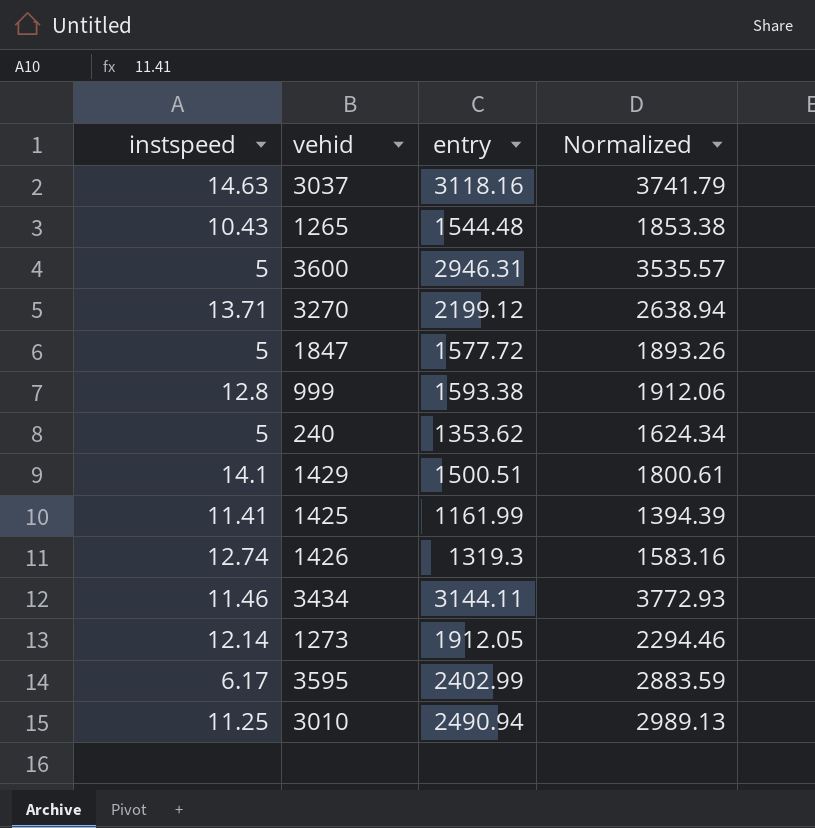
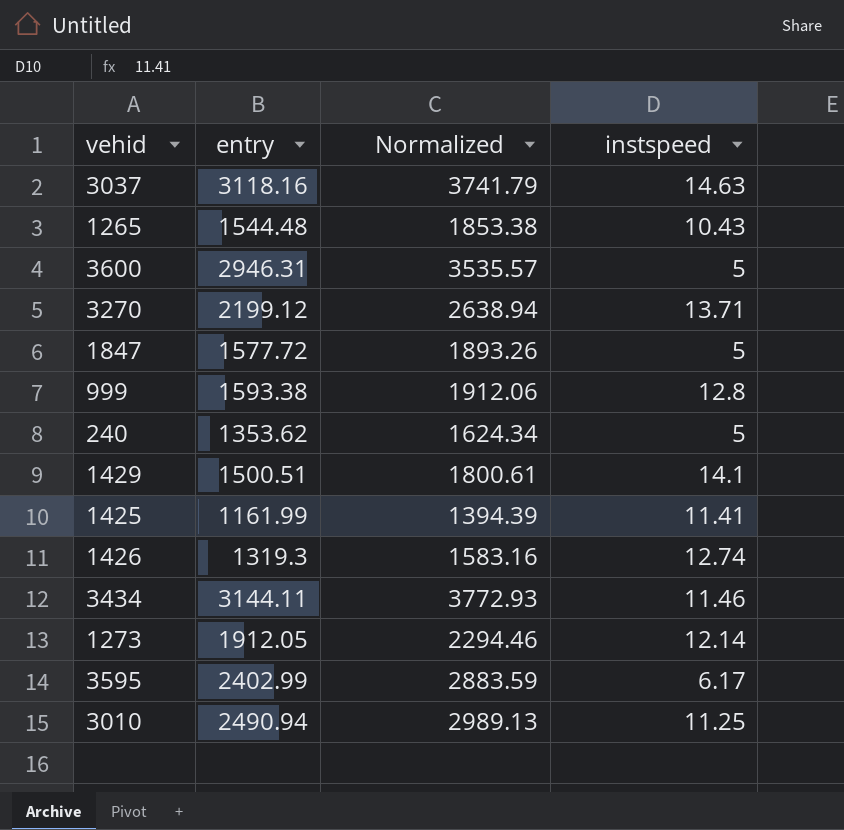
column instspeed | position: 1 -> 4

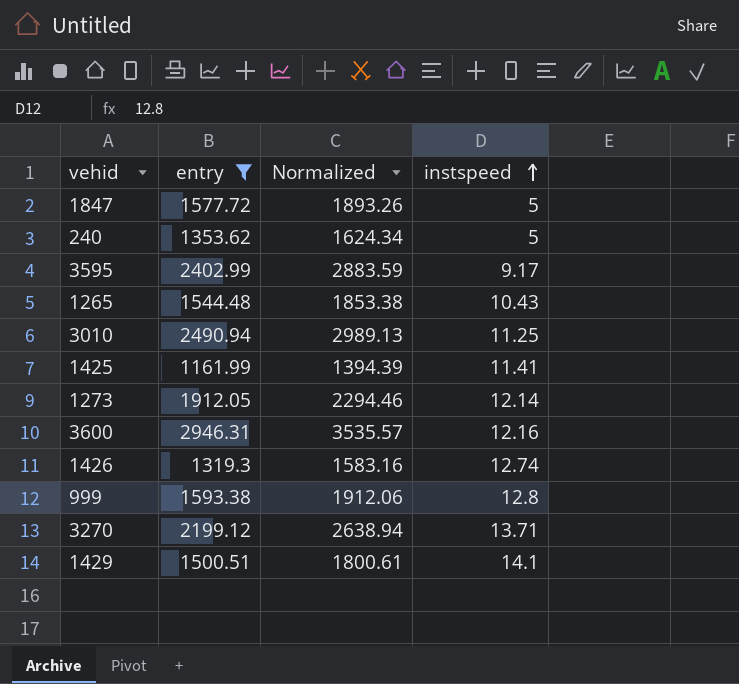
filter: none -> entry <= 2946.31
row order: none -> instspeed ascending
3595 | instspeed: 6.17 -> 9.17
3600 | instspeed: 5 -> 12.16

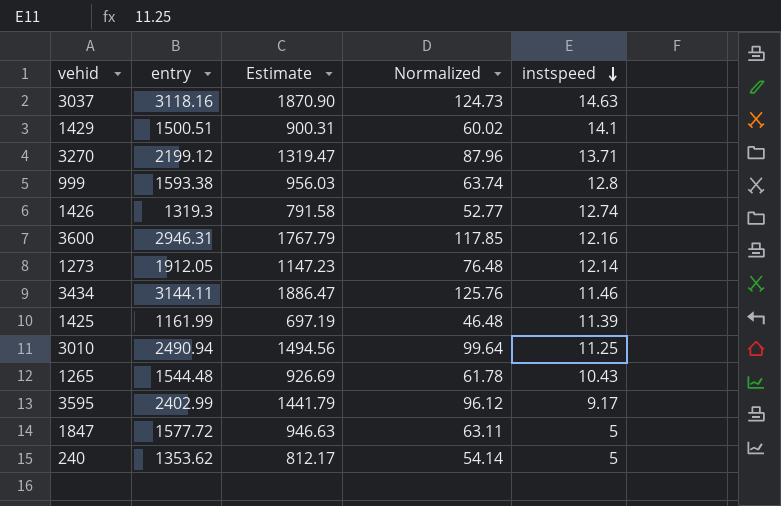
filter: entry <= 2946.31 -> none
row order: instspeed ascending -> instspeed descending
column Estimate | formula: none -> [entry] * 0.6
column Normalized | formula: [entry] * 1.2 -> [entry] * 0.04
1425 | instspeed: 11.41 -> 11.39

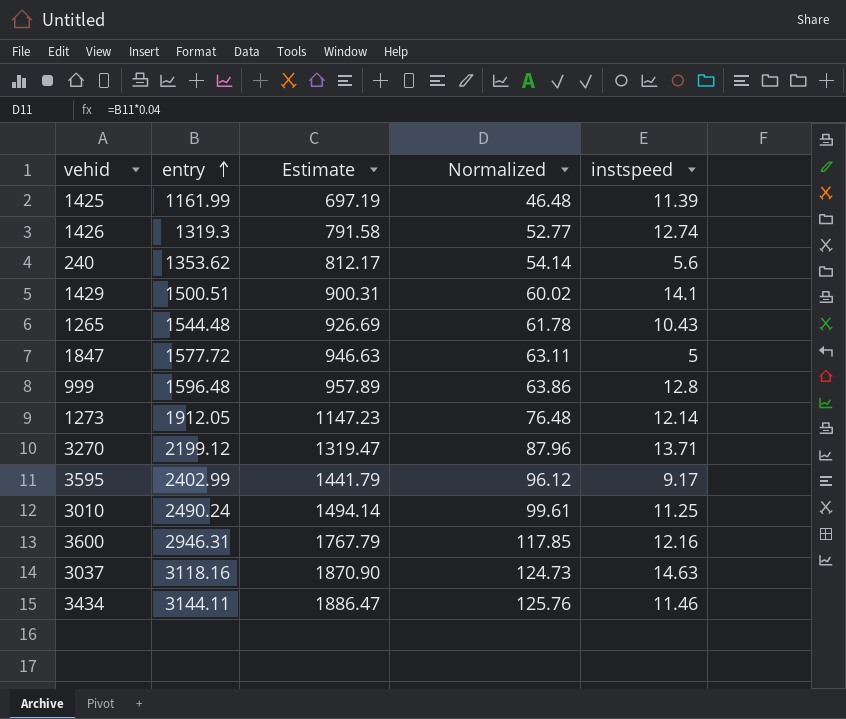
row order: instspeed descending -> entry ascending
240 | instspeed: 5 -> 5.6
999 | entry: 1593.38 -> 1596.48
999 | Estimate: 956.03 -> 957.89
999 | Normalized: 63.74 -> 63.86
3010 | entry: 2490.94 -> 2490.24
3010 | Estimate: 1494.56 -> 1494.14
3010 | Normalized: 99.64 -> 99.61

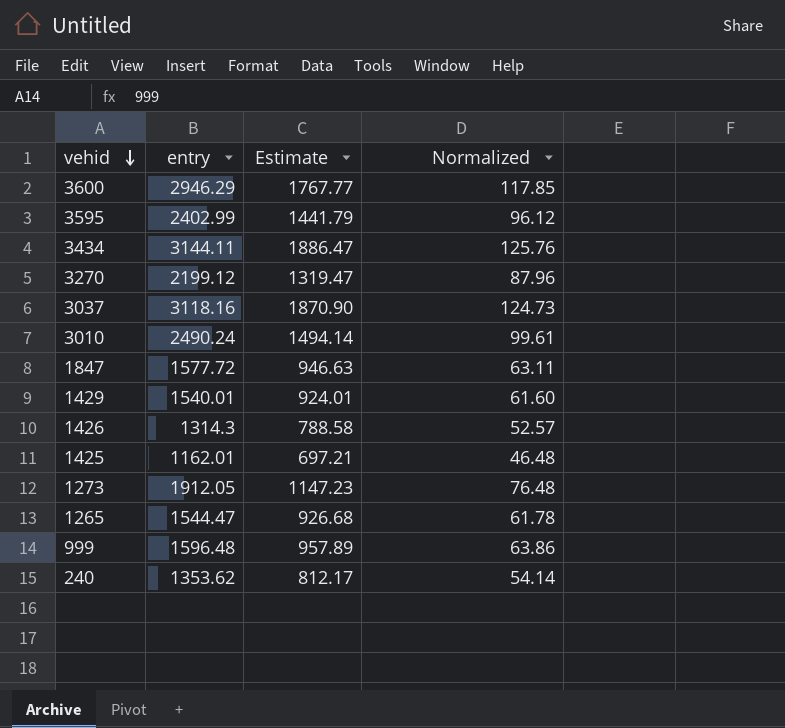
row order: entry ascending -> vehid descending
column instspeed | position: 5 -> none
3600 | entry: 2946.31 -> 2946.29
3600 | Estimate: 1767.79 -> 1767.77
1429 | entry: 1500.51 -> 1540.01
1429 | Estimate: 900.31 -> 924.01
1429 | Normalized: 60.02 -> 61.60
1426 | entry: 1319.3 -> 1314.3
1426 | Estimate: 791.58 -> 788.58
1426 | Normalized: 52.77 -> 52.57
1425 | entry: 1161.99 -> 1162.01
1425 | Estimate: 697.19 -> 697.21
1265 | entry: 1544.48 -> 1544.47
1265 | Estimate: 926.69 -> 926.68

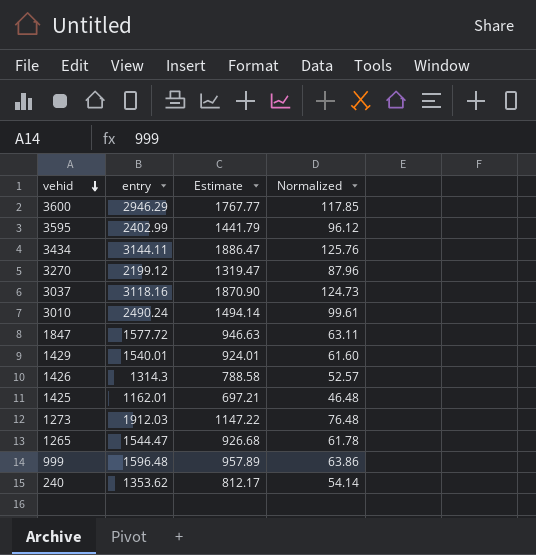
1273 | entry: 1912.05 -> 1912.03
1273 | Estimate: 1147.23 -> 1147.22

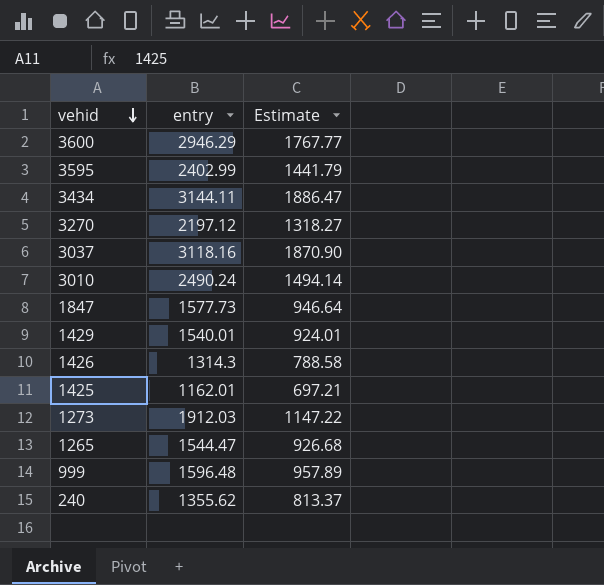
column Normalized | formula: [entry] * 0.04 -> none
3270 | entry: 2199.12 -> 2197.12
3270 | Estimate: 1319.47 -> 1318.27
1847 | entry: 1577.72 -> 1577.73
1847 | Estimate: 946.63 -> 946.64
240 | entry: 1353.62 -> 1355.62
240 | Estimate: 812.17 -> 813.37

